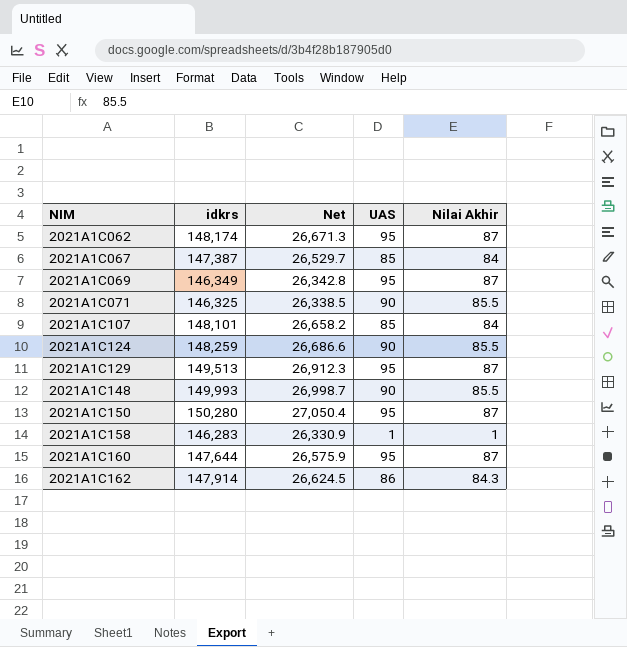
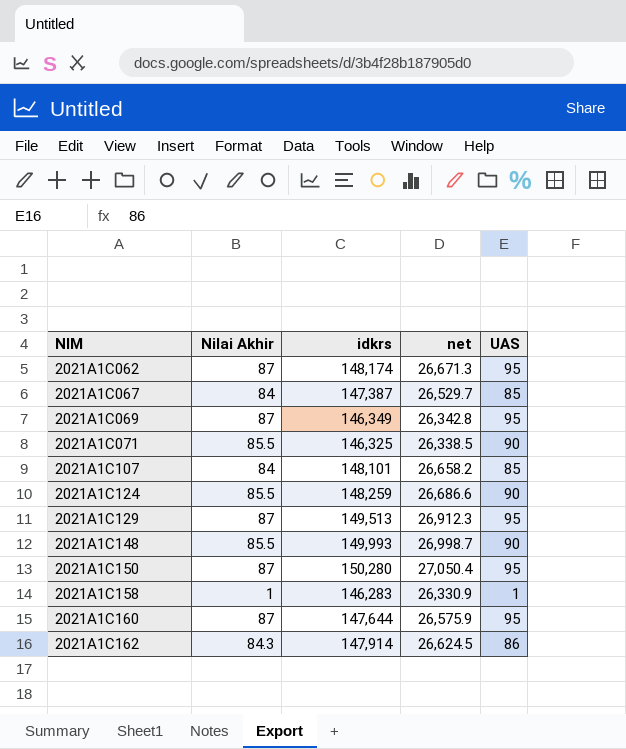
column Nilai Akhir | position: 5 -> 2
column name: Net -> net

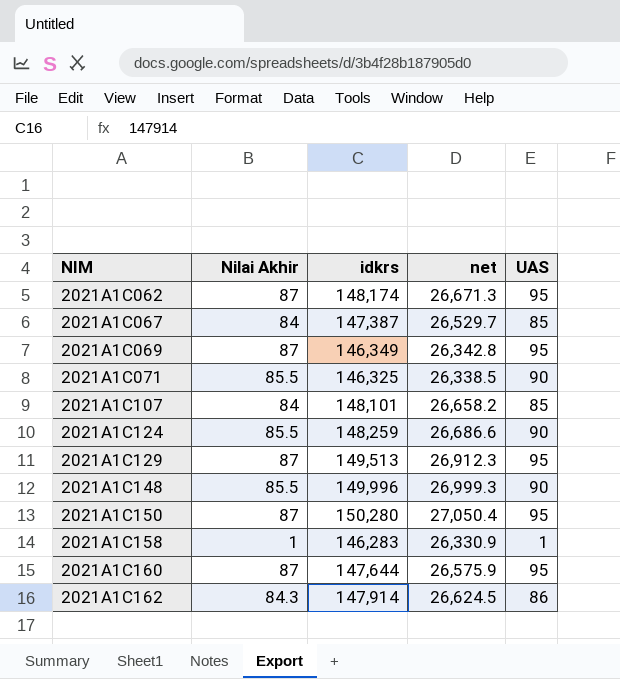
2021A1C148 | idkrs: 149,993 -> 149,996
2021A1C148 | net: 26,998.7 -> 26,999.3

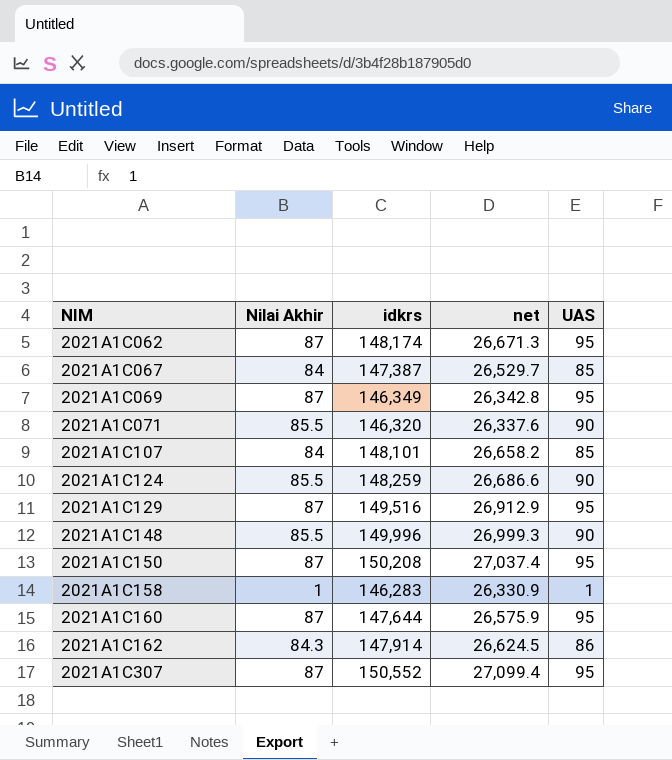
2021A1C071 | idkrs: 146,325 -> 146,320
2021A1C071 | net: 26,338.5 -> 26,337.6
2021A1C129 | idkrs: 149,513 -> 149,516
2021A1C129 | net: 26,912.3 -> 26,912.9
2021A1C150 | idkrs: 150,280 -> 150,208
2021A1C150 | net: 27,050.4 -> 27,037.4
row 2021A1C307: none -> 87 | 150,552 | 27,099.4 | 95

